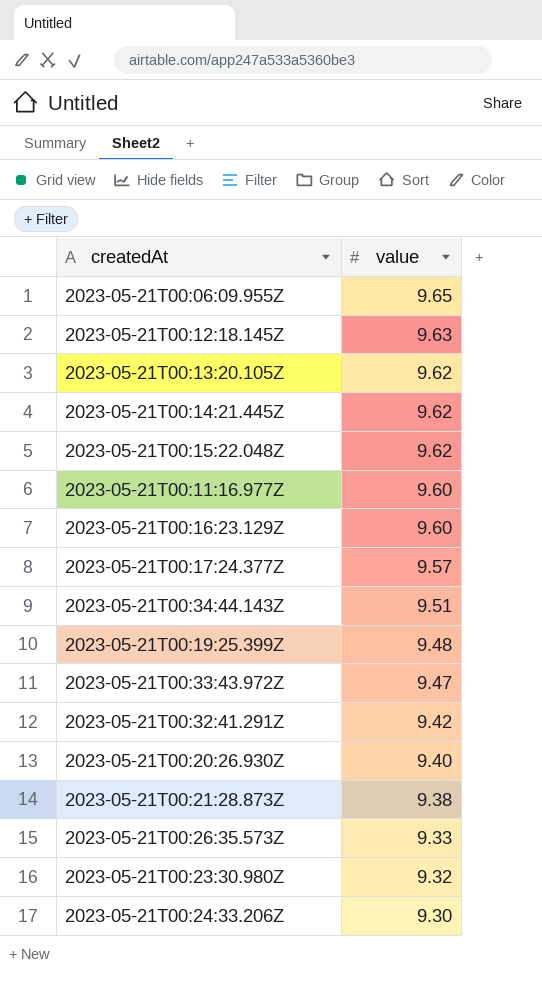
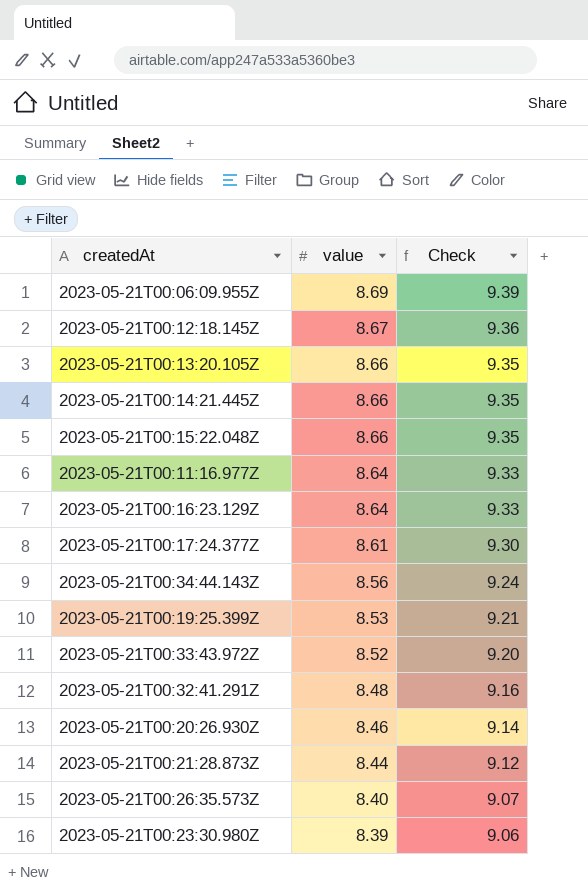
column Check | formula: none -> [value] * 1.08
row 2023-05-21T00:24:33.206Z: 9.30 -> none
2023-05-21T00:06:09.955Z | value: 9.65 -> 8.69
2023-05-21T00:12:18.145Z | value: 9.63 -> 8.67
2023-05-21T00:13:20.105Z | value: 9.62 -> 8.66
2023-05-21T00:14:21.445Z | value: 9.62 -> 8.66
2023-05-21T00:15:22.048Z | value: 9.62 -> 8.66
2023-05-21T00:11:16.977Z | value: 9.60 -> 8.64
2023-05-21T00:16:23.129Z | value: 9.60 -> 8.64
2023-05-21T00:17:24.377Z | value: 9.57 -> 8.61
2023-05-21T00:34:44.143Z | value: 9.51 -> 8.56
2023-05-21T00:19:25.399Z | value: 9.48 -> 8.53
2023-05-21T00:33:43.972Z | value: 9.47 -> 8.52
2023-05-21T00:32:41.291Z | value: 9.42 -> 8.48
2023-05-21T00:20:26.930Z | value: 9.40 -> 8.46
2023-05-21T00:21:28.873Z | value: 9.38 -> 8.44
2023-05-21T00:26:35.573Z | value: 9.33 -> 8.40
2023-05-21T00:23:30.980Z | value: 9.32 -> 8.39

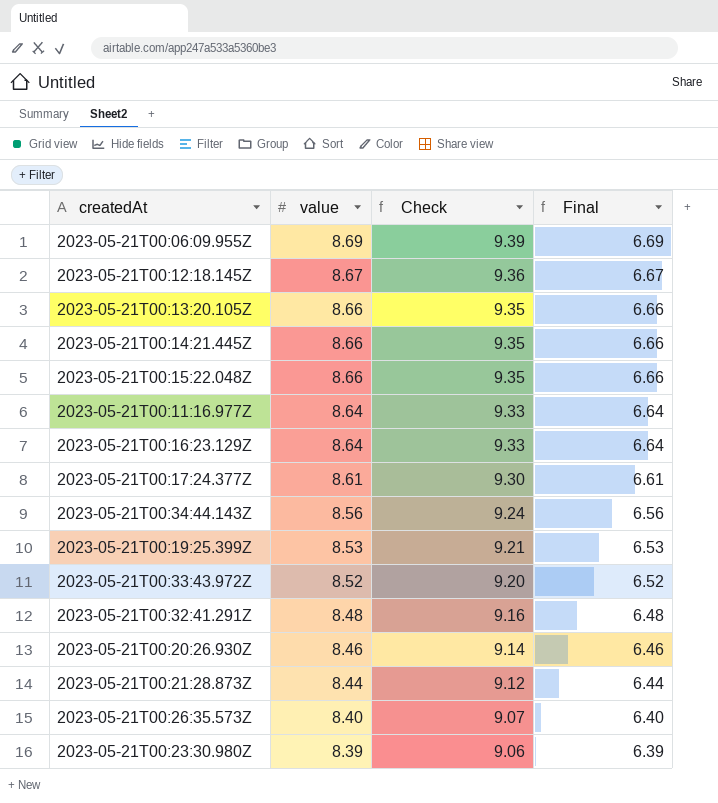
column Final | formula: none -> [value] - 2

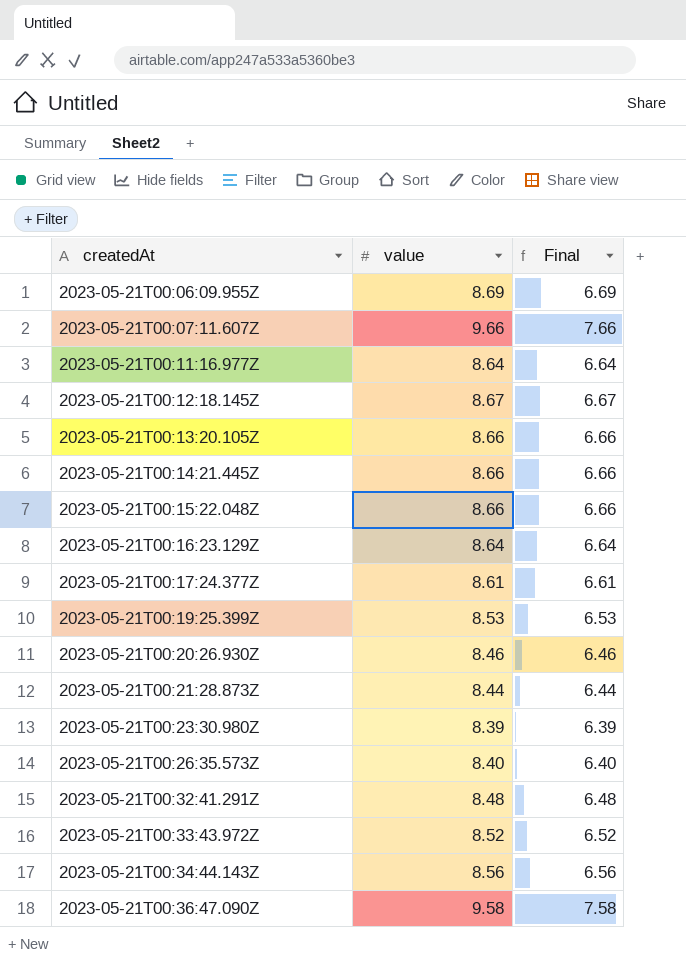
row order: value descending -> createdAt ascending
column Check | formula: [value] * 1.08 -> none
row 2023-05-21T00:07:11.607Z: none -> 9.66 | 7.66
row 2023-05-21T00:36:47.090Z: none -> 9.58 | 7.58

